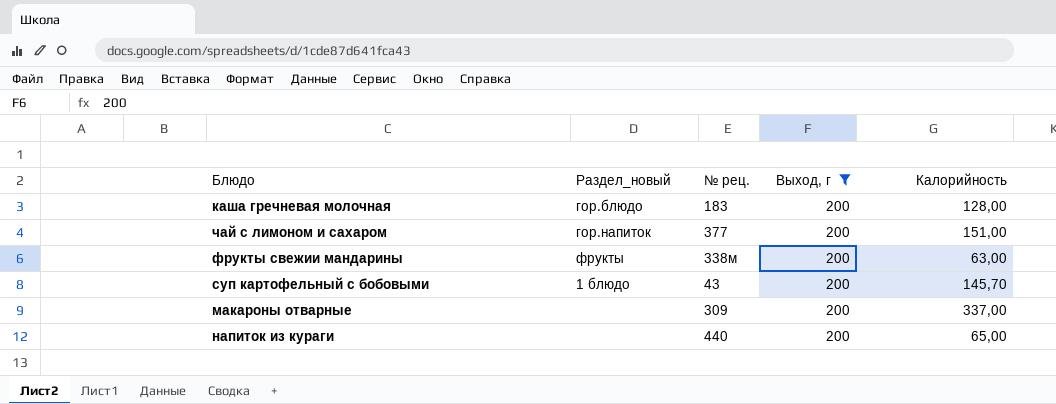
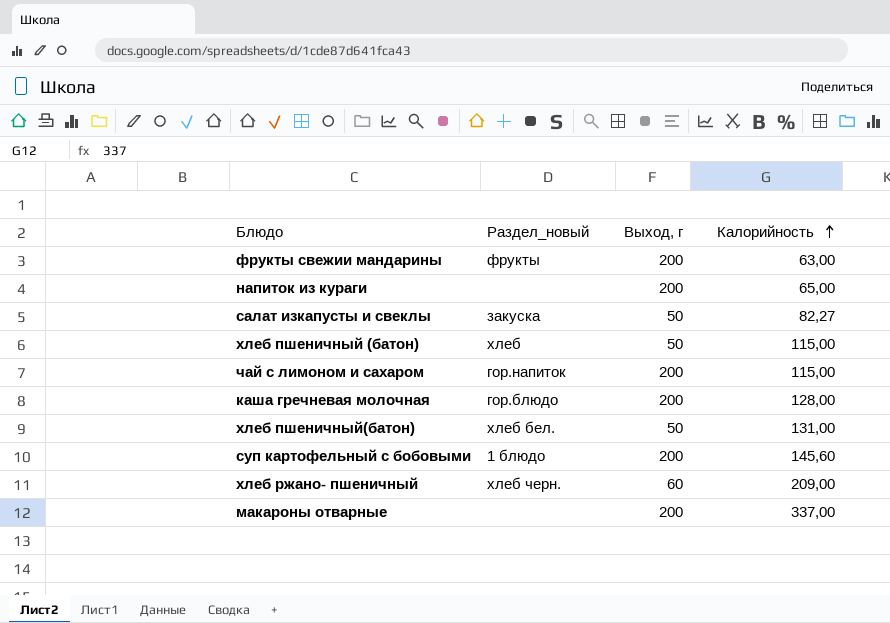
filter: Выход, г = 200 -> none
row order: none -> Калорийность ascending
column № рец. | position: 3 -> none
чай с лимоном и сахаром | Калорийность: 151,00 -> 115,00
суп картофельный с бобовыми | Калорийность: 145,70 -> 145,60

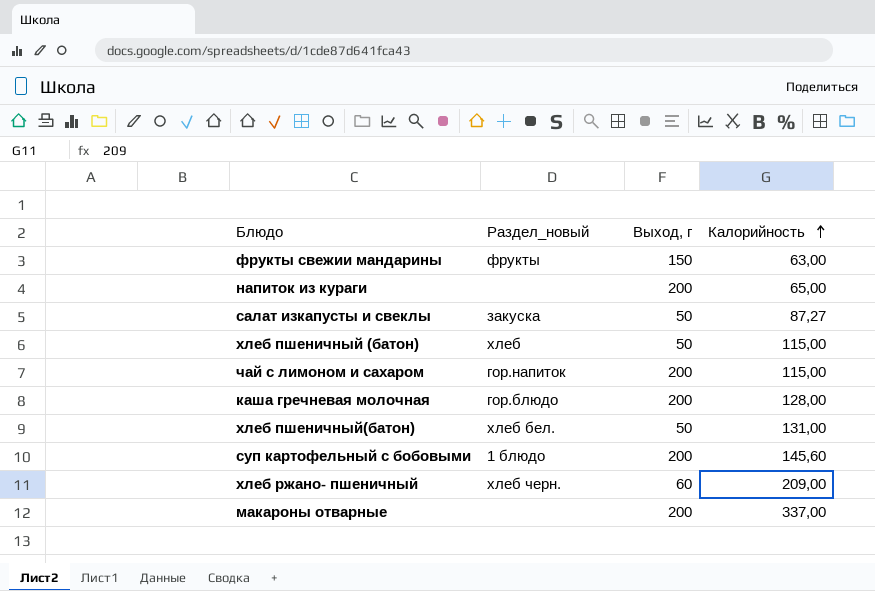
фрукты свежии мандарины | Выход, г: 200 -> 150
салат изкапусты и свеклы | Калорийность: 82,27 -> 87,27

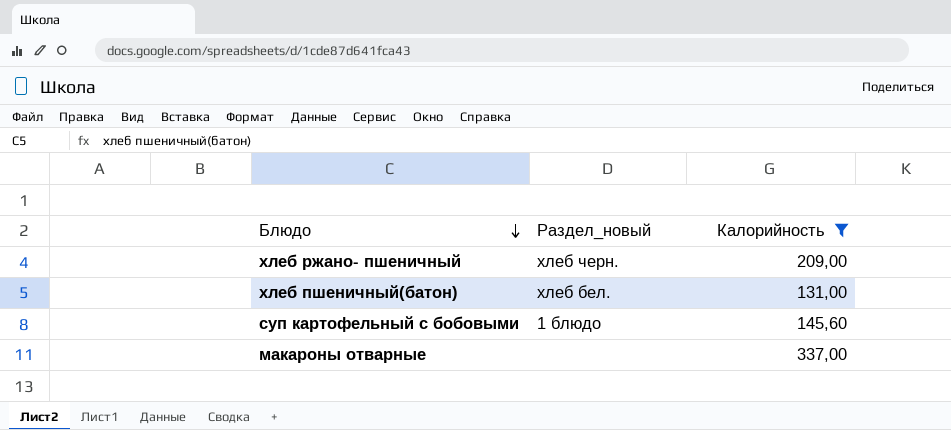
filter: none -> Калорийность >= 131,00
row order: Калорийность ascending -> Блюдо descending
column Выход, г | position: 3 -> none

